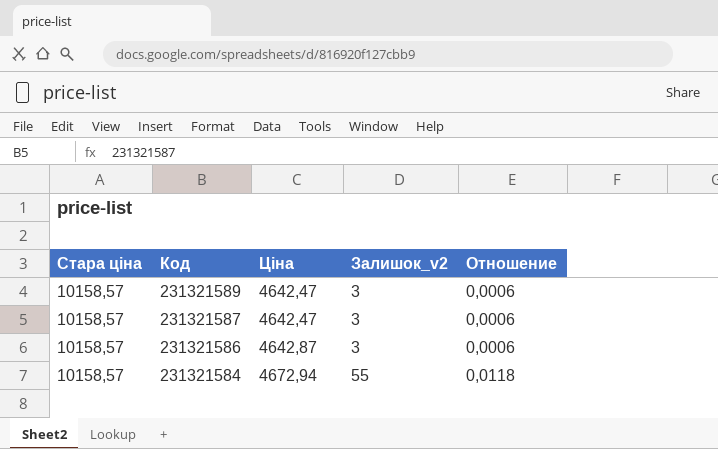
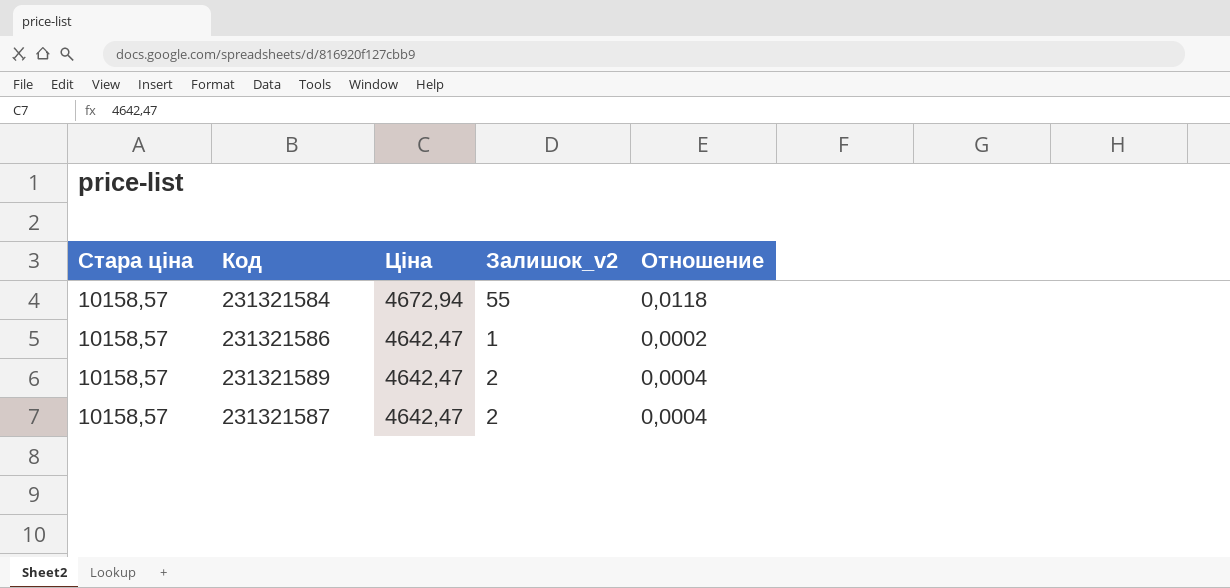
row order: Код descending -> Ціна descending
231321586 | Ціна: 4642,87 -> 4642,47
231321586 | Залишок_v2: 3 -> 1
231321586 | Отношение: 0,0006 -> 0,0002
231321589 | Залишок_v2: 3 -> 2
231321589 | Отношение: 0,0006 -> 0,0004
231321587 | Залишок_v2: 3 -> 2
231321587 | Отношение: 0,0006 -> 0,0004

